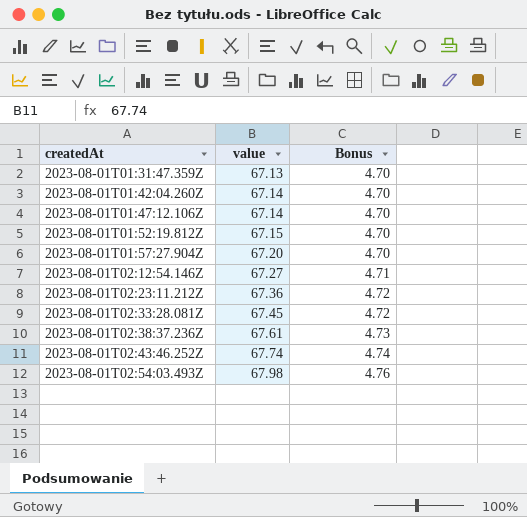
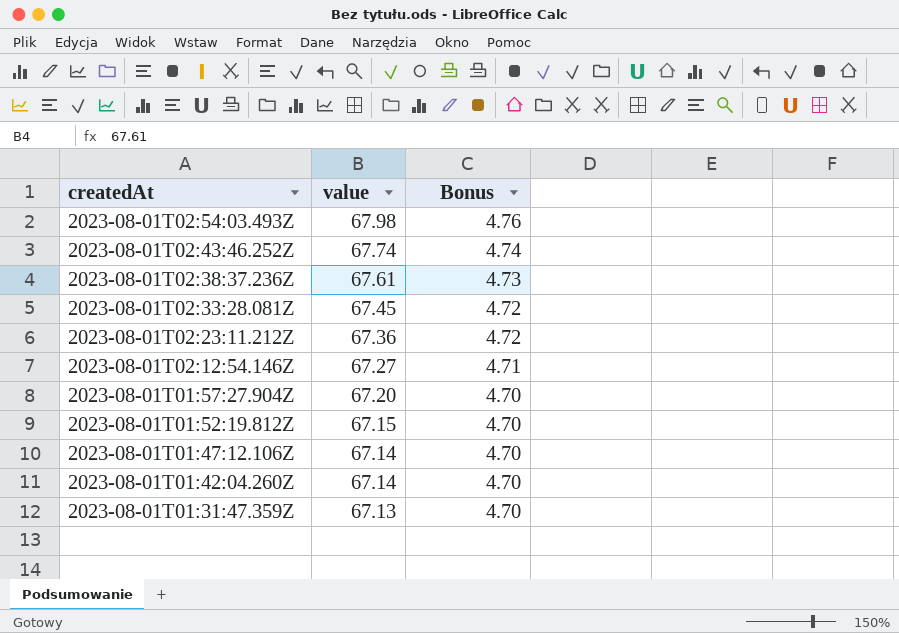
row order: createdAt ascending -> createdAt descending

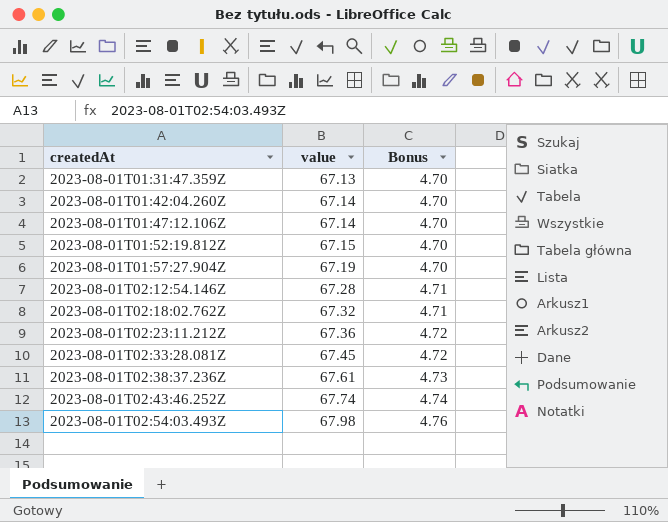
row order: createdAt descending -> createdAt ascending
2023-08-01T01:57:27.904Z | value: 67.20 -> 67.19
2023-08-01T02:12:54.146Z | value: 67.27 -> 67.28
row 2023-08-01T02:18:02.762Z: none -> 67.32 | 4.71

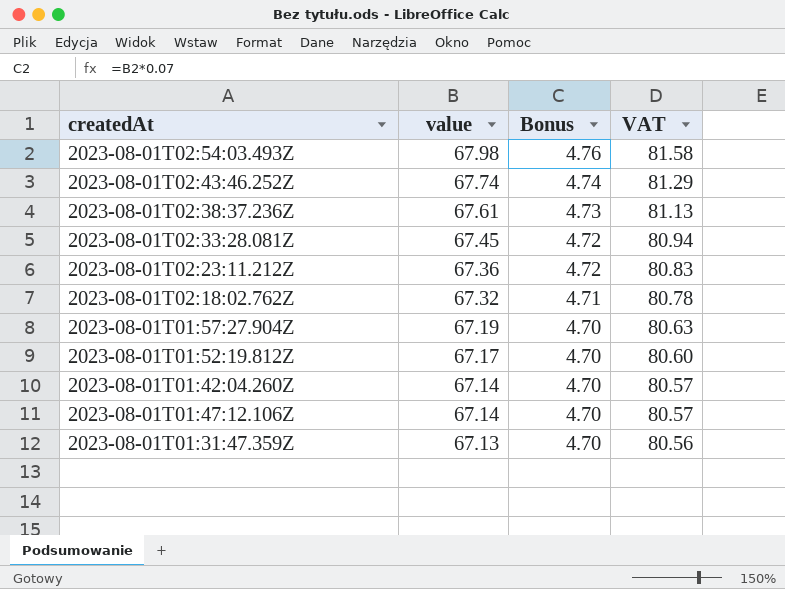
row order: createdAt ascending -> value descending
column VAT | formula: none -> [value] * 1.2
row 2023-08-01T02:12:54.146Z: 67.28 | 4.71 -> none
2023-08-01T01:52:19.812Z | value: 67.15 -> 67.17

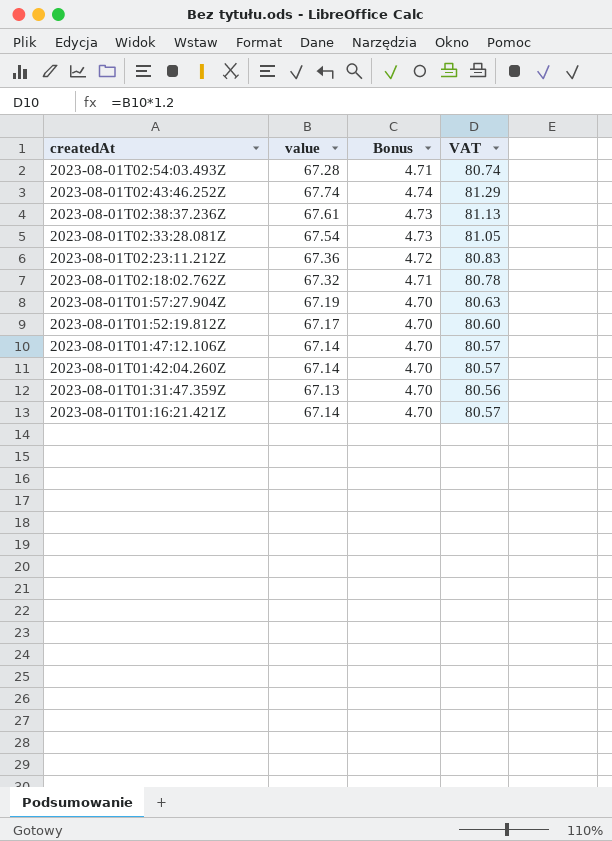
row order: value descending -> createdAt descending
2023-08-01T02:54:03.493Z | value: 67.98 -> 67.28
2023-08-01T02:54:03.493Z | Bonus: 4.76 -> 4.71
2023-08-01T02:54:03.493Z | VAT: 81.58 -> 80.74
2023-08-01T02:33:28.081Z | value: 67.45 -> 67.54
2023-08-01T02:33:28.081Z | Bonus: 4.72 -> 4.73
2023-08-01T02:33:28.081Z | VAT: 80.94 -> 81.05
row 2023-08-01T01:16:21.421Z: none -> 67.14 | 4.70 | 80.57

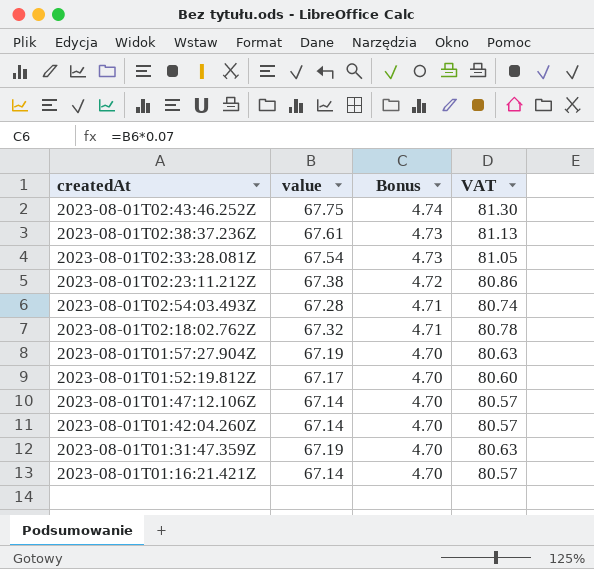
row order: createdAt descending -> Bonus descending
2023-08-01T02:43:46.252Z | value: 67.74 -> 67.75
2023-08-01T02:43:46.252Z | VAT: 81.29 -> 81.30
2023-08-01T02:23:11.212Z | value: 67.36 -> 67.38
2023-08-01T02:23:11.212Z | VAT: 80.83 -> 80.86
2023-08-01T01:31:47.359Z | value: 67.13 -> 67.19
2023-08-01T01:31:47.359Z | VAT: 80.56 -> 80.63

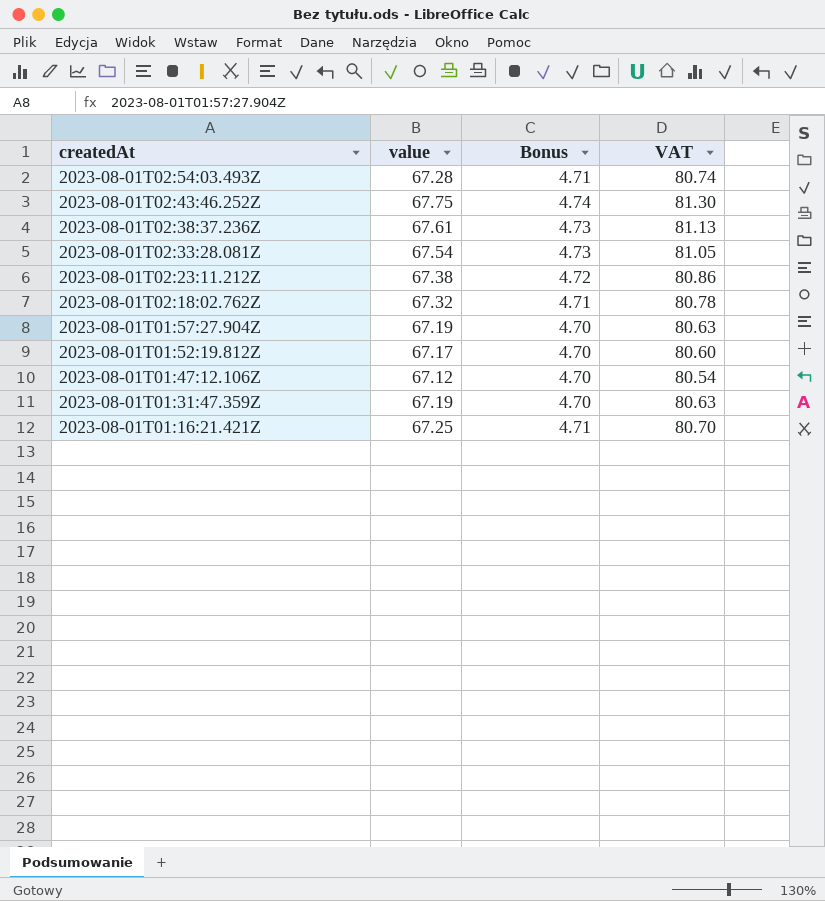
row order: Bonus descending -> createdAt descending
row 2023-08-01T01:42:04.260Z: 67.14 | 4.70 | 80.57 -> none
2023-08-01T01:47:12.106Z | value: 67.14 -> 67.12
2023-08-01T01:47:12.106Z | VAT: 80.57 -> 80.54
2023-08-01T01:16:21.421Z | value: 67.14 -> 67.25
2023-08-01T01:16:21.421Z | Bonus: 4.70 -> 4.71
2023-08-01T01:16:21.421Z | VAT: 80.57 -> 80.70

